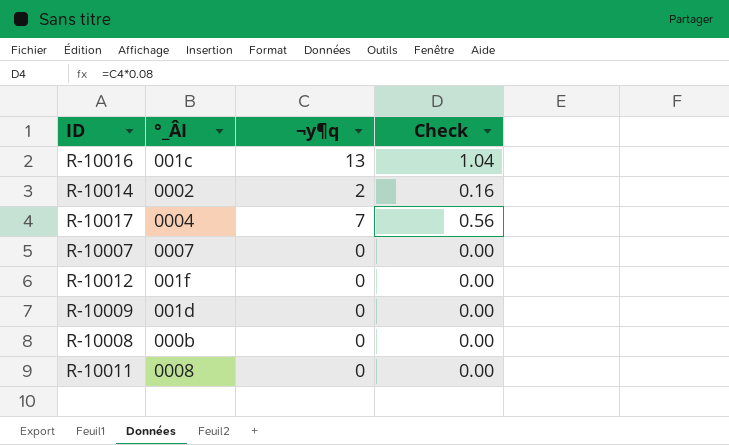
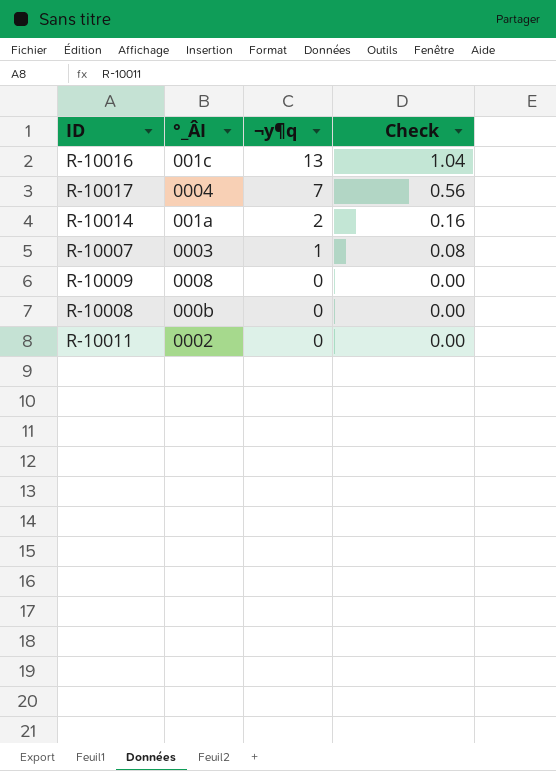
row order: none -> ¬y¶q descending
row R-10012: 001f | 0 | 0.00 -> none
R-10014 | °_ÂI: 0002 -> 001a
R-10007 | °_ÂI: 0007 -> 0003
R-10007 | ¬y¶q: 0 -> 1
R-10007 | Check: 0.00 -> 0.08
R-10009 | °_ÂI: 001d -> 0008
R-10011 | °_ÂI: 0008 -> 0002

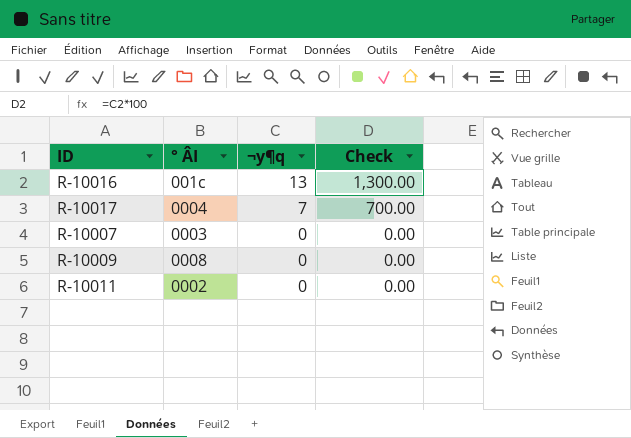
column name: °_ÂI -> ° ÂI
column Check | formula: [¬y¶q] * 0.08 -> [¬y¶q] * 100
row R-10014: 001a | 2 | 0.16 -> none
row R-10008: 000b | 0 | 0.00 -> none
R-10007 | ¬y¶q: 1 -> 0

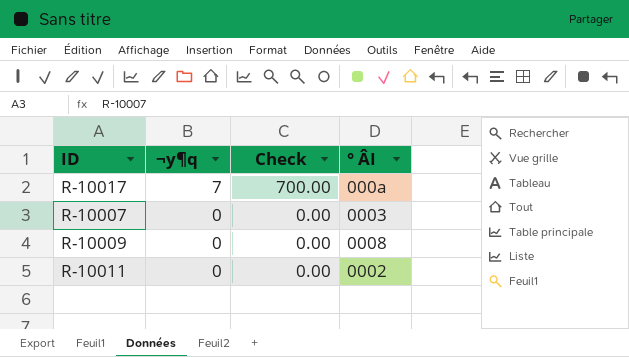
column ° ÂI | position: 2 -> 4
row R-10016: 001c | 13 | 1,300.00 -> none
R-10017 | ° ÂI: 0004 -> 000a

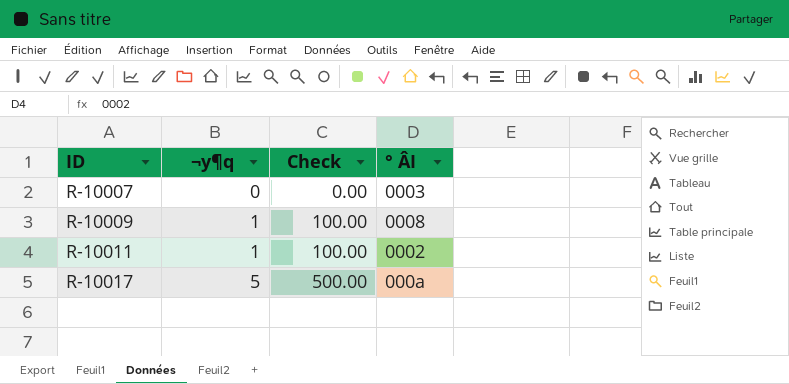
row order: ¬y¶q descending -> ID ascending
R-10009 | ¬y¶q: 0 -> 1
R-10009 | Check: 0.00 -> 100.00
R-10011 | ¬y¶q: 0 -> 1
R-10011 | Check: 0.00 -> 100.00
R-10017 | ¬y¶q: 7 -> 5
R-10017 | Check: 700.00 -> 500.00

